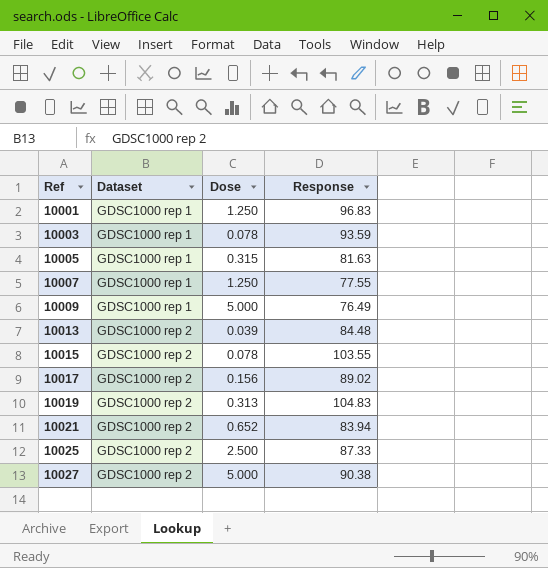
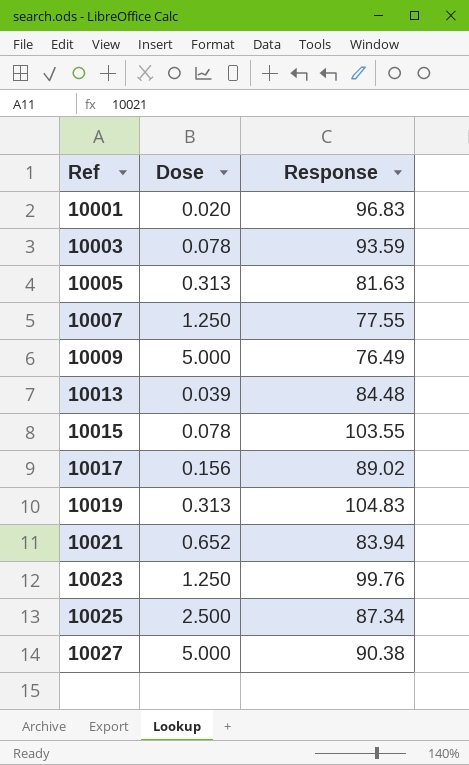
column Dataset | position: 2 -> none
10001 | Dose: 1.250 -> 0.020
10005 | Dose: 0.315 -> 0.313
row 10023: none -> 1.250 | 99.76
10025 | Response: 87.33 -> 87.34

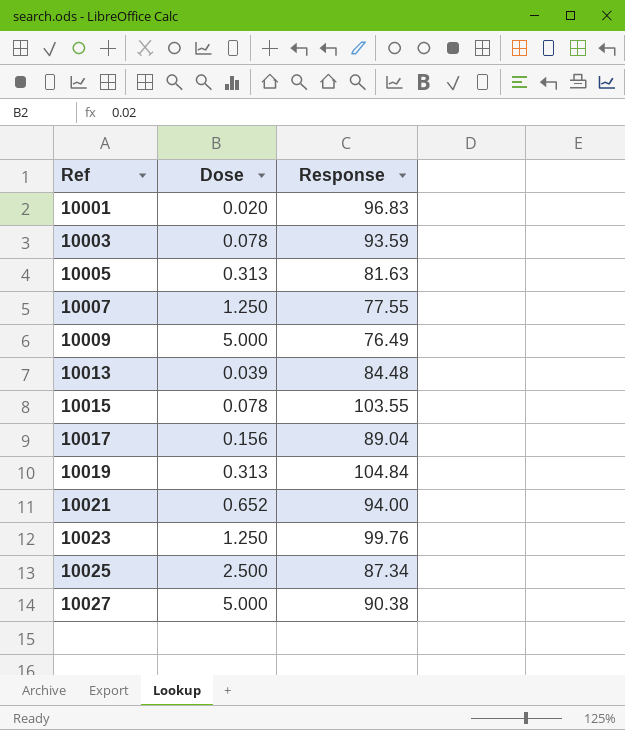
10017 | Response: 89.02 -> 89.04
10019 | Response: 104.83 -> 104.84
10021 | Response: 83.94 -> 94.00

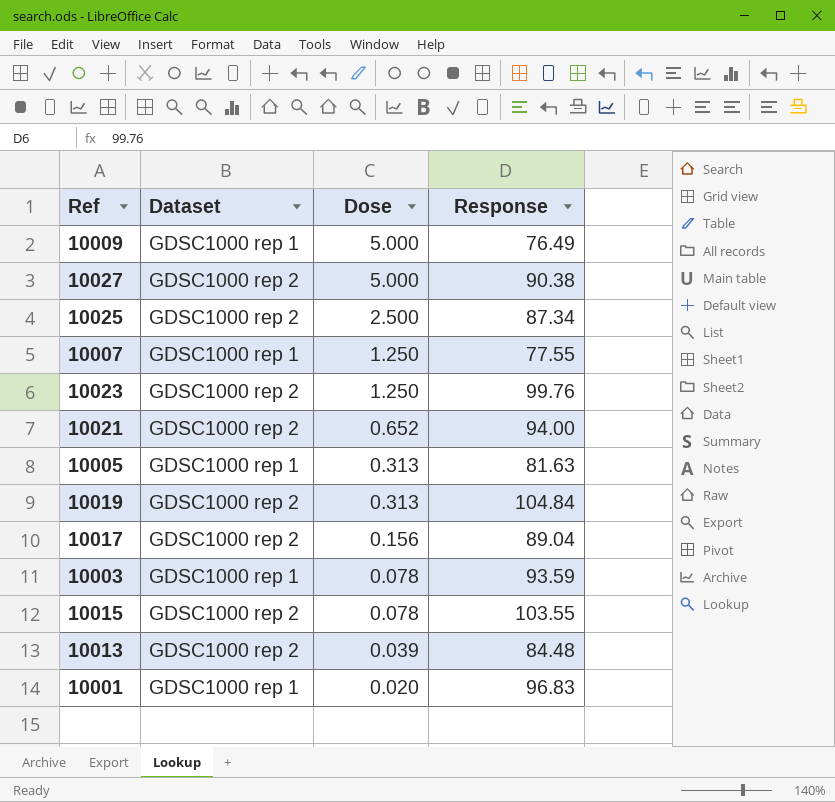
row order: Ref ascending -> Dose descending
column Dataset | position: none -> 2

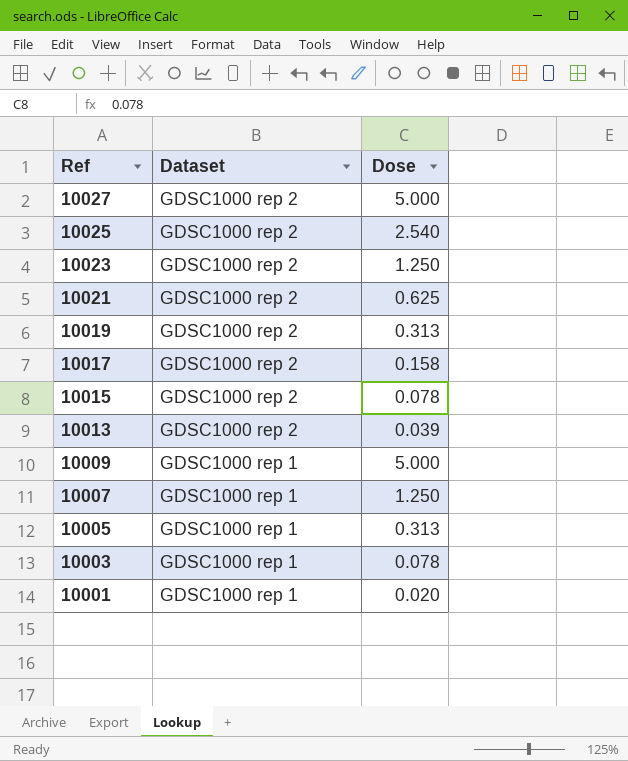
row order: Dose descending -> Ref descending
column Response | position: 4 -> none
10025 | Dose: 2.500 -> 2.540
10021 | Dose: 0.652 -> 0.625
10017 | Dose: 0.156 -> 0.158

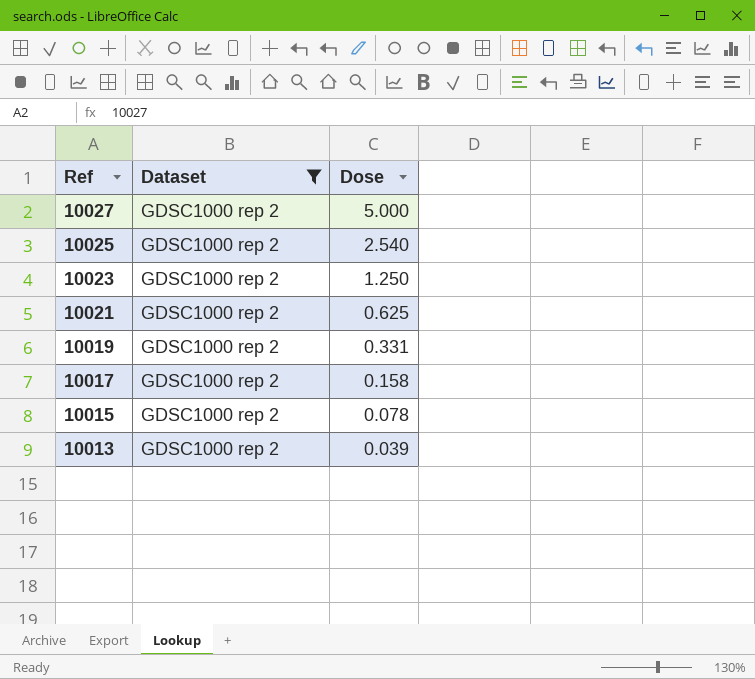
filter: none -> Dataset = GDSC1000 rep 2
10019 | Dose: 0.313 -> 0.331

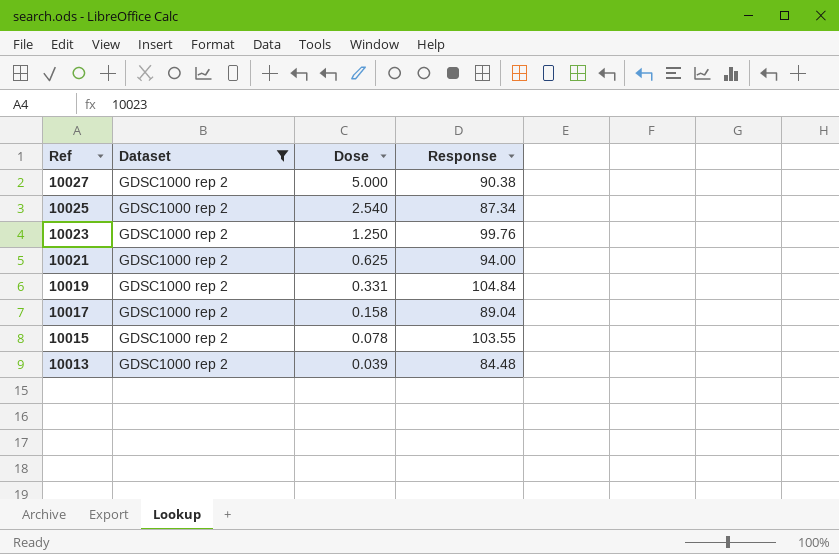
column Response | position: none -> 4

